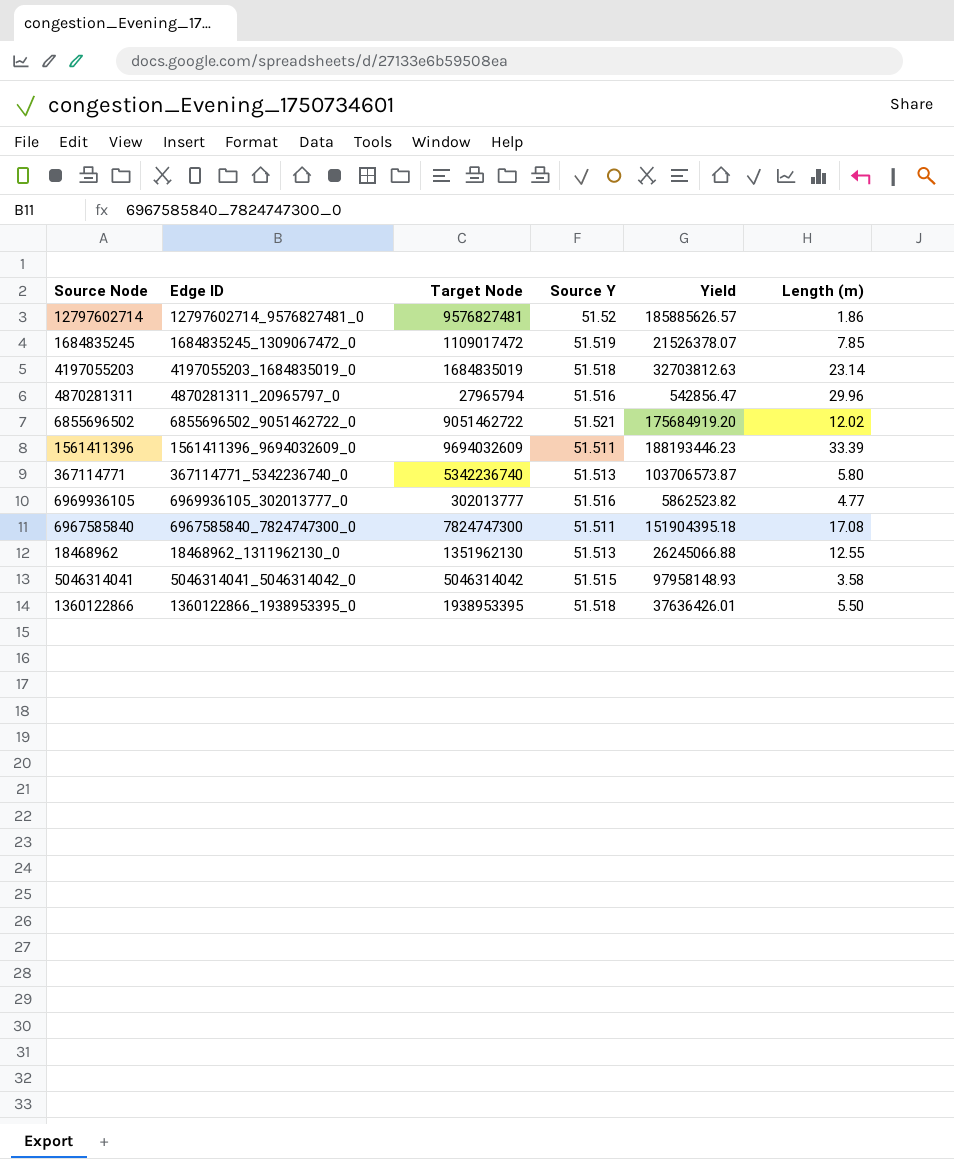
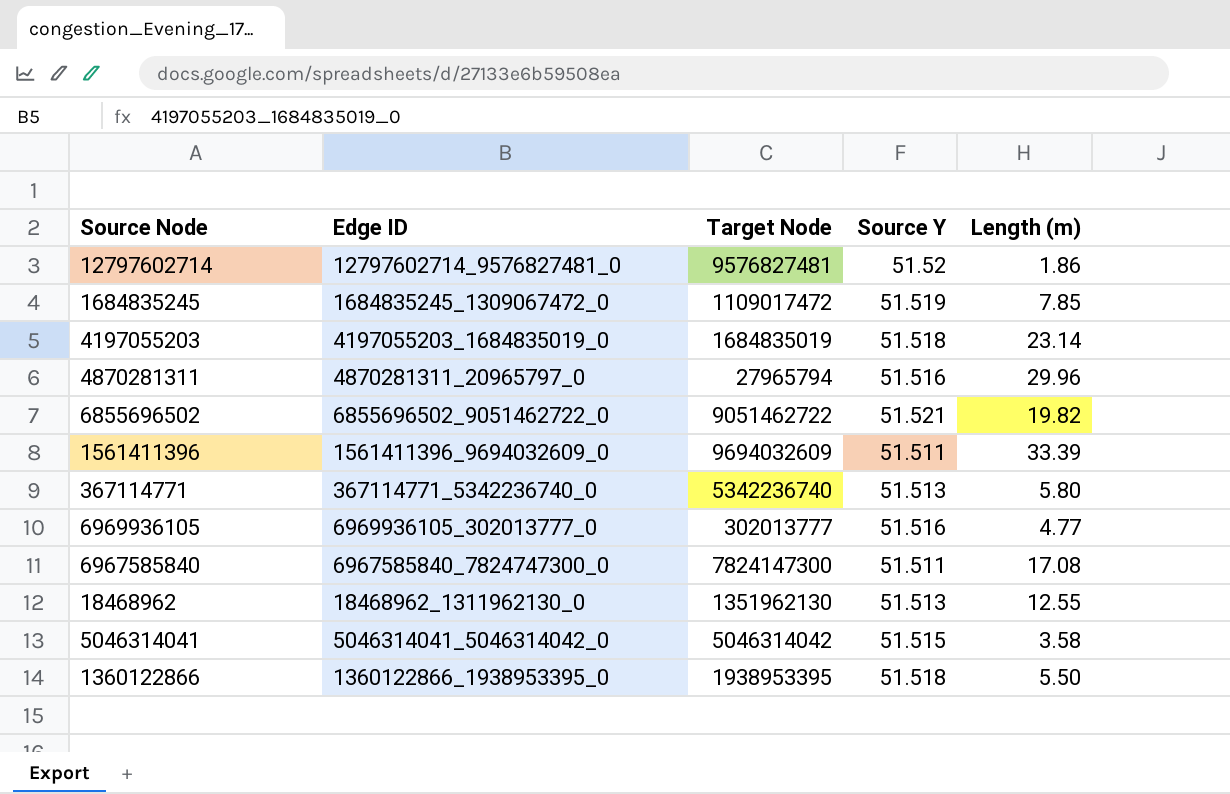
column Yield | formula: [Target Node] / [Source Y] -> none
6855696502 | Length (m): 12.02 -> 19.82
6967585840 | Target Node: 7824747300 -> 7824147300

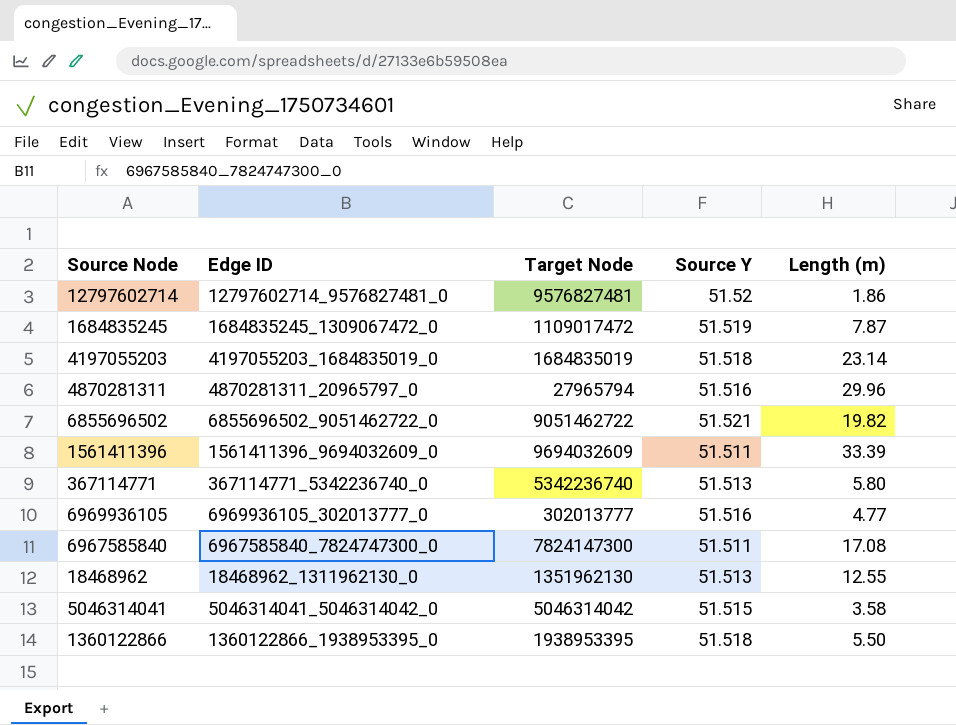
1684835245 | Length (m): 7.85 -> 7.87

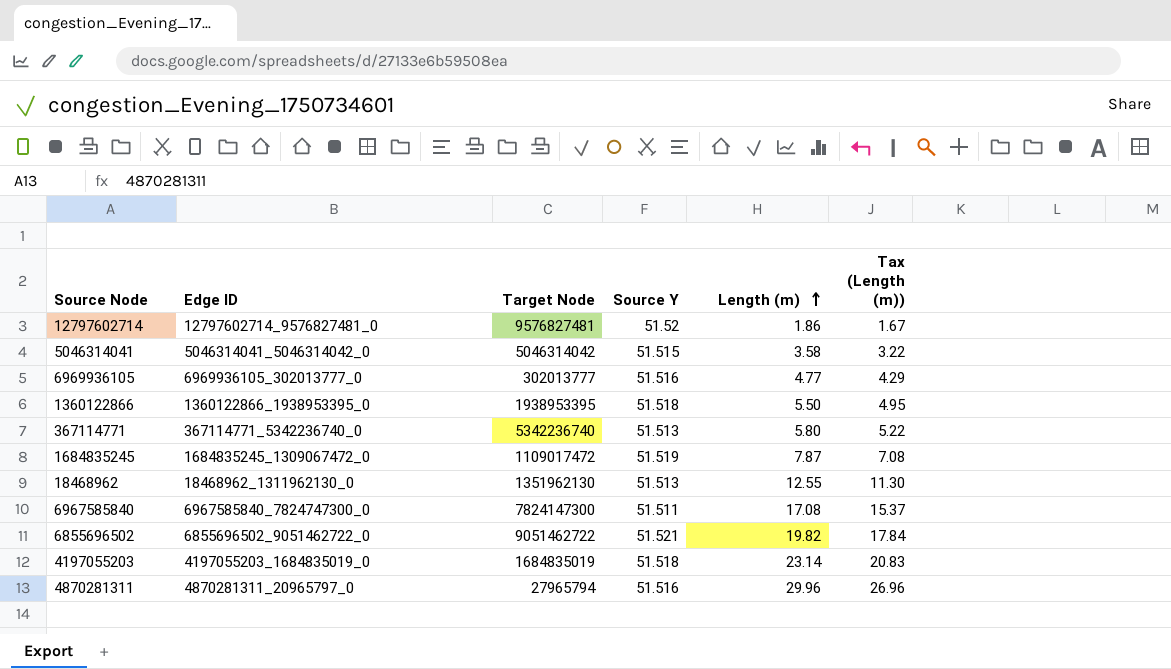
row order: none -> Length (m) ascending
column Tax (Length (m)) | formula: none -> [Length (m)] * 0.9
row 1561411396: 1561411396_9694032609_0 | 9694032609 | 51.511 | 33.39 -> none

